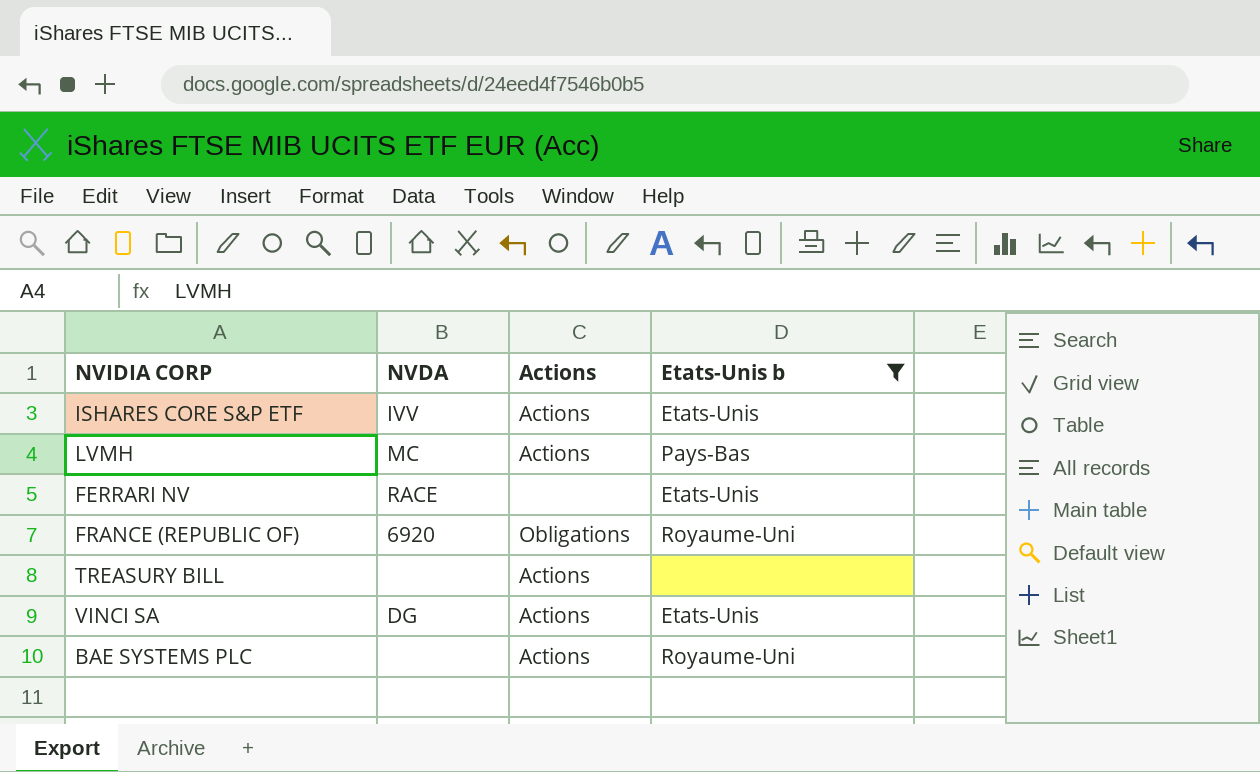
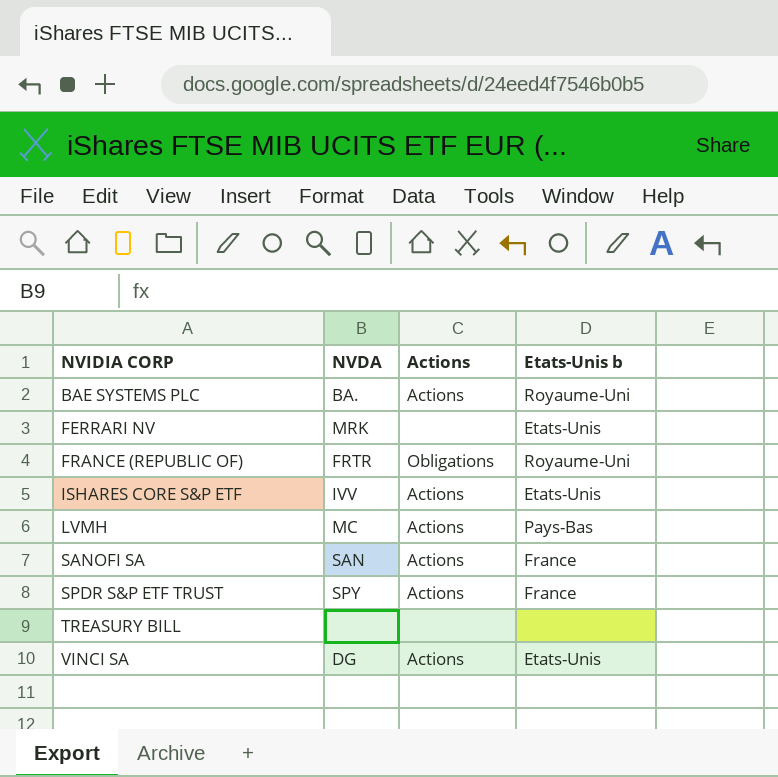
filter: Etats-Unis b != France -> none
row order: none -> NVIDIA CORP ascending
BAE SYSTEMS PLC | NVDA: none -> BA.
FERRARI NV | NVDA: RACE -> MRK
FRANCE (REPUBLIC OF) | NVDA: 6920 -> FRTR
TREASURY BILL | Actions: Actions -> none

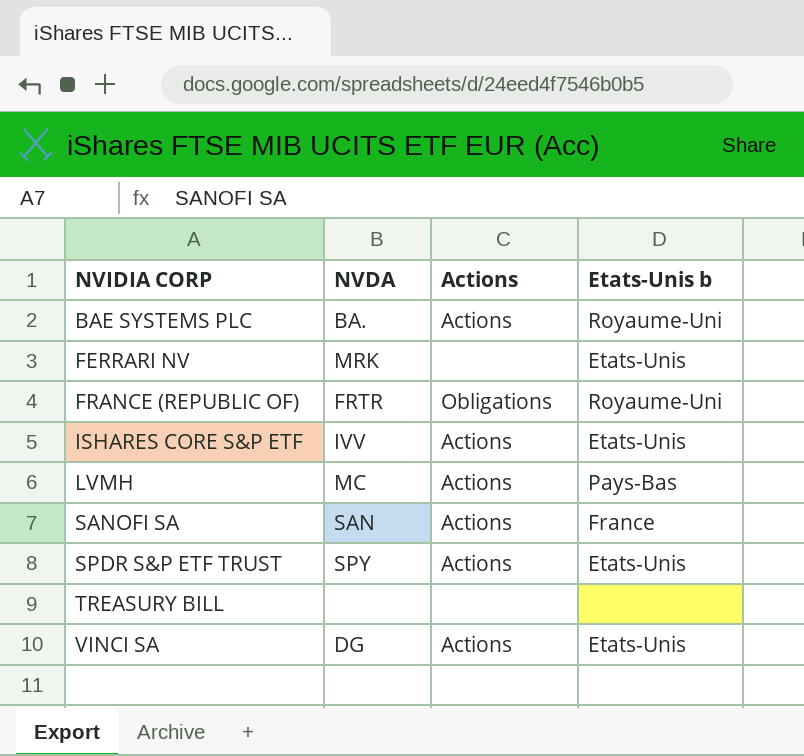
SPDR S&P ETF TRUST | Etats-Unis b: France -> Etats-Unis

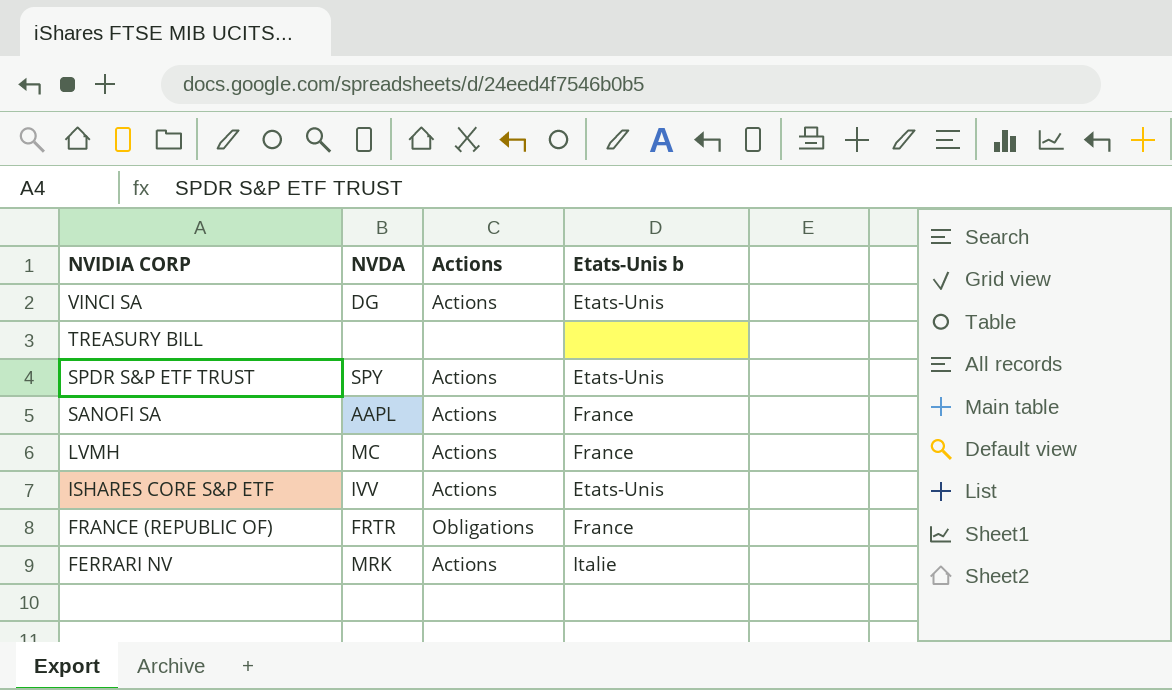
row order: NVIDIA CORP ascending -> NVIDIA CORP descending
row BAE SYSTEMS PLC: BA. | Actions | Royaume-Uni -> none
SANOFI SA | NVDA: SAN -> AAPL
LVMH | Etats-Unis b: Pays-Bas -> France
FRANCE (REPUBLIC OF) | Etats-Unis b: Royaume-Uni -> France
FERRARI NV | Actions: none -> Actions
FERRARI NV | Etats-Unis b: Etats-Unis -> Italie

